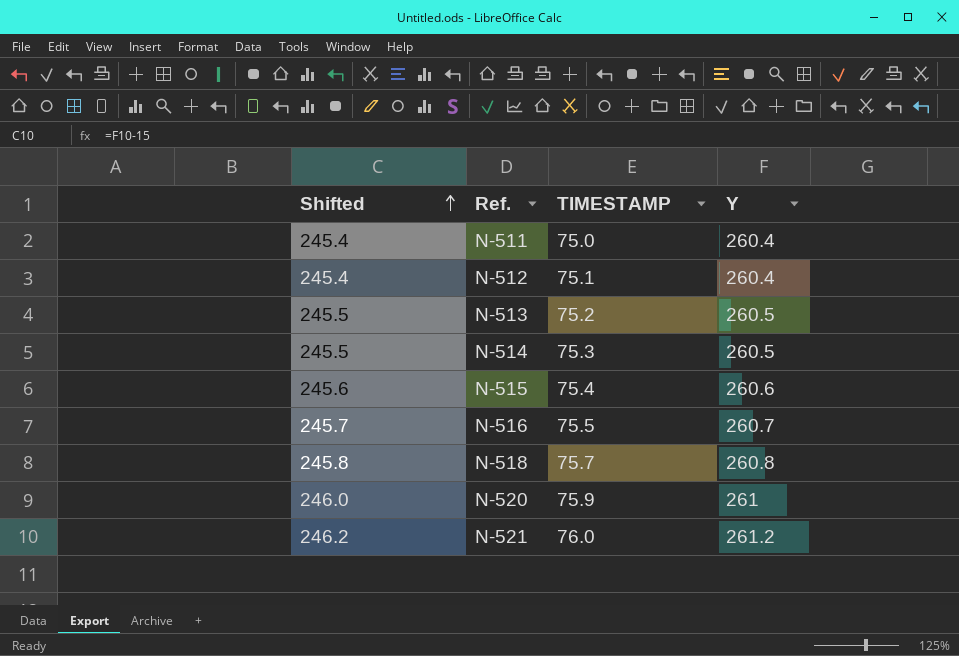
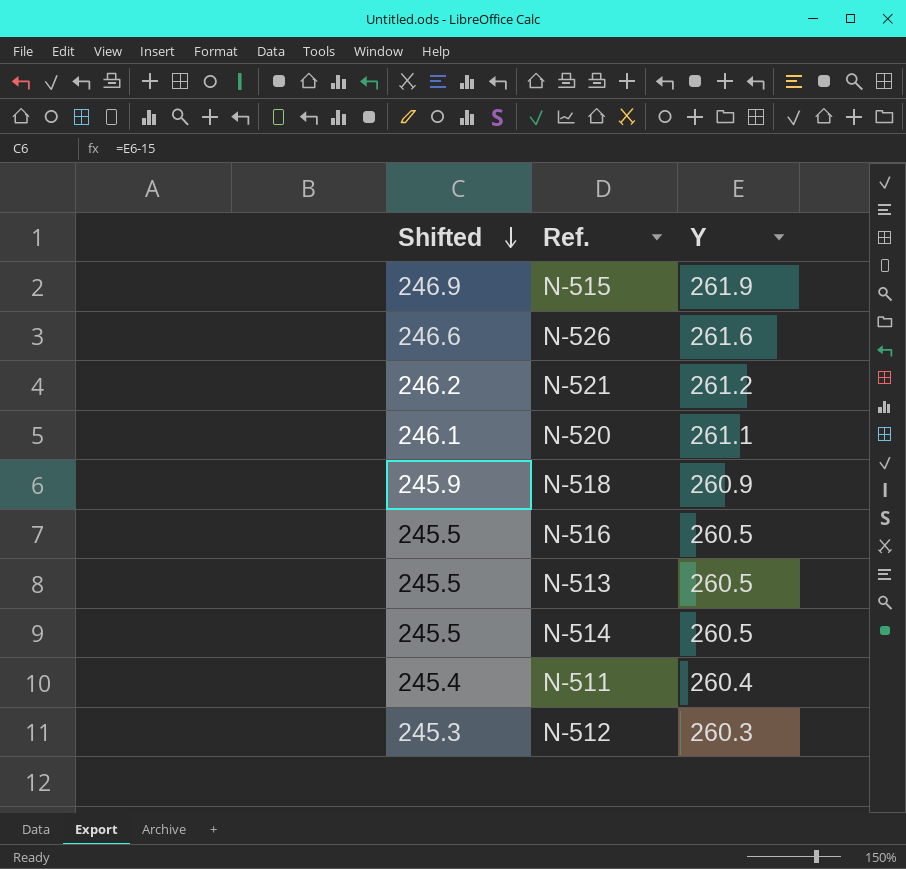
row order: Shifted ascending -> Shifted descending
column TIMESTAMP | position: 3 -> none
N-515 | Shifted: 245.6 -> 246.9
N-515 | Y: 260.6 -> 261.9
row N-526: none -> 246.6 | 261.6
N-520 | Shifted: 246.0 -> 246.1
N-520 | Y: 261 -> 261.1
N-518 | Shifted: 245.8 -> 245.9
N-518 | Y: 260.8 -> 260.9
N-516 | Shifted: 245.7 -> 245.5
N-516 | Y: 260.7 -> 260.5
N-512 | Shifted: 245.4 -> 245.3
N-512 | Y: 260.4 -> 260.3

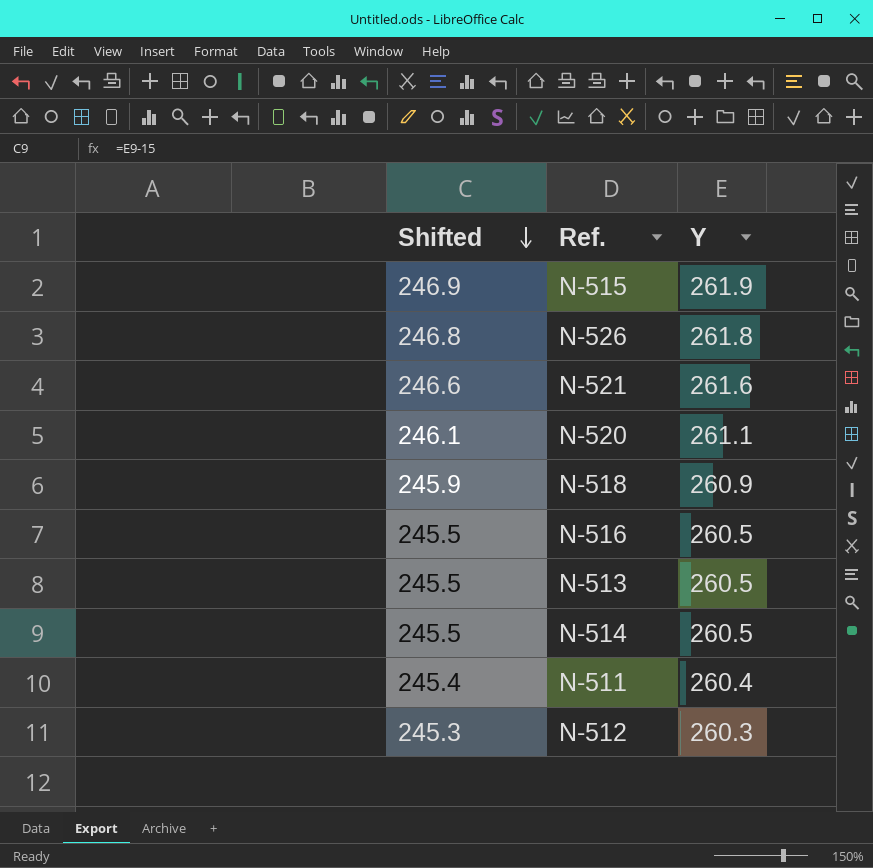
N-526 | Shifted: 246.6 -> 246.8
N-526 | Y: 261.6 -> 261.8
N-521 | Shifted: 246.2 -> 246.6
N-521 | Y: 261.2 -> 261.6

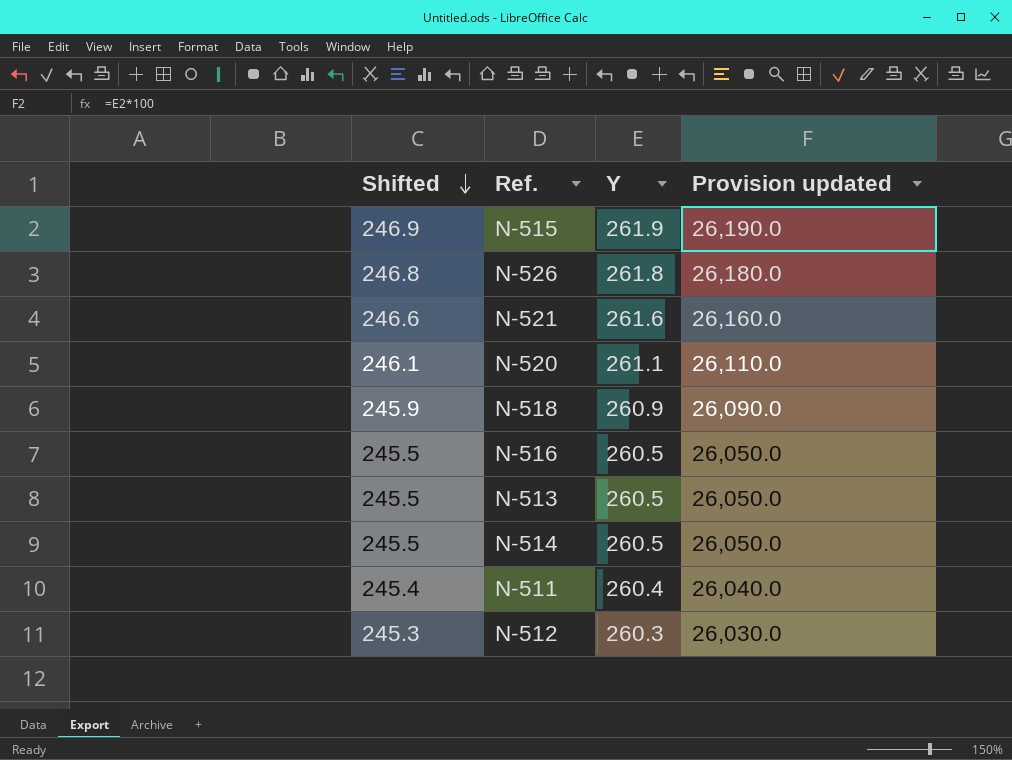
column Provision updated | formula: none -> [Y] * 100

